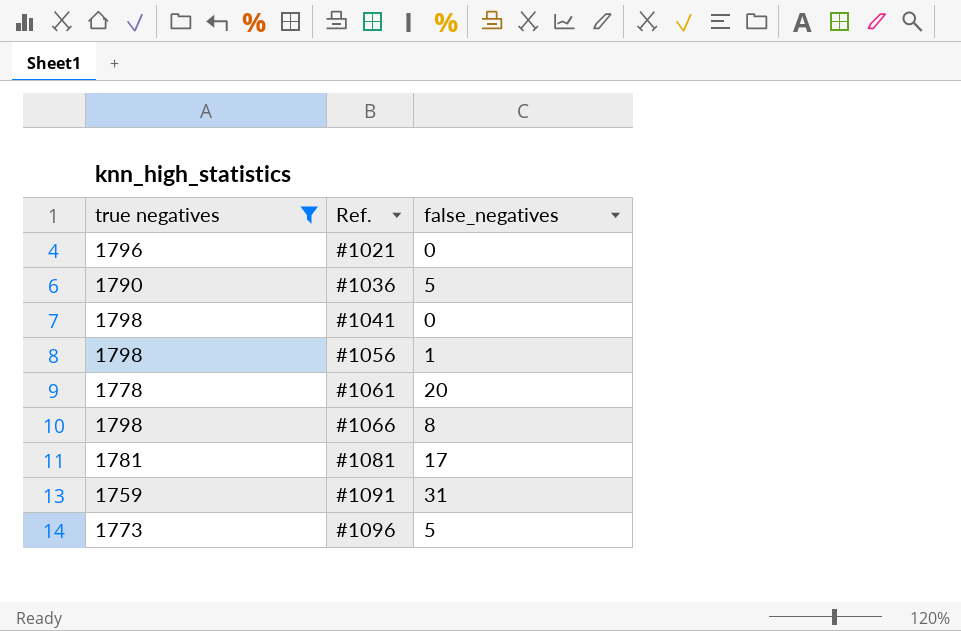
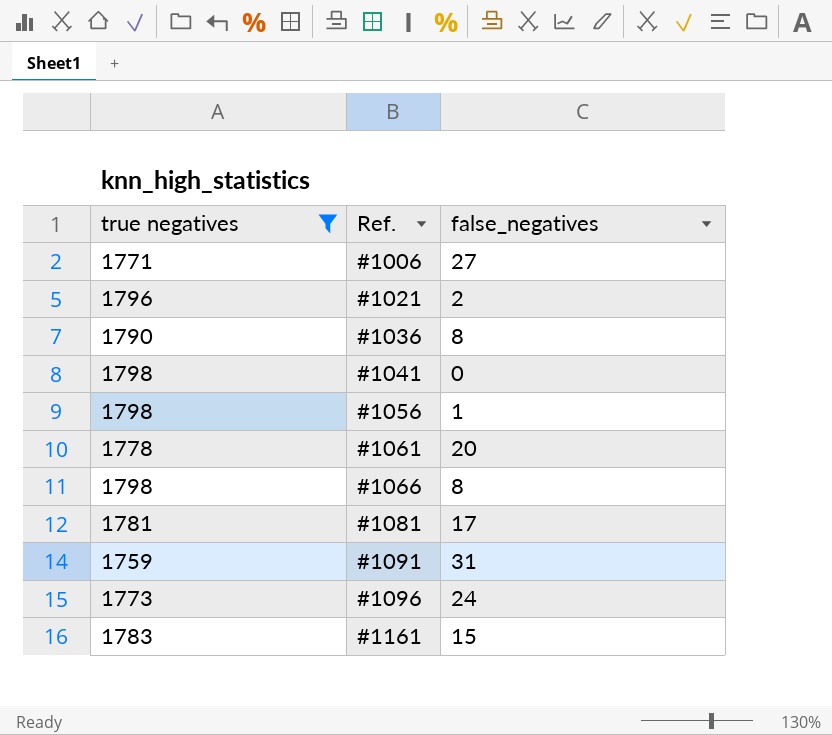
row #1006: none -> 1771 | 27
#1021 | false_negatives: 0 -> 2
#1036 | false_negatives: 5 -> 8
#1096 | false_negatives: 5 -> 24
row #1161: none -> 1783 | 15

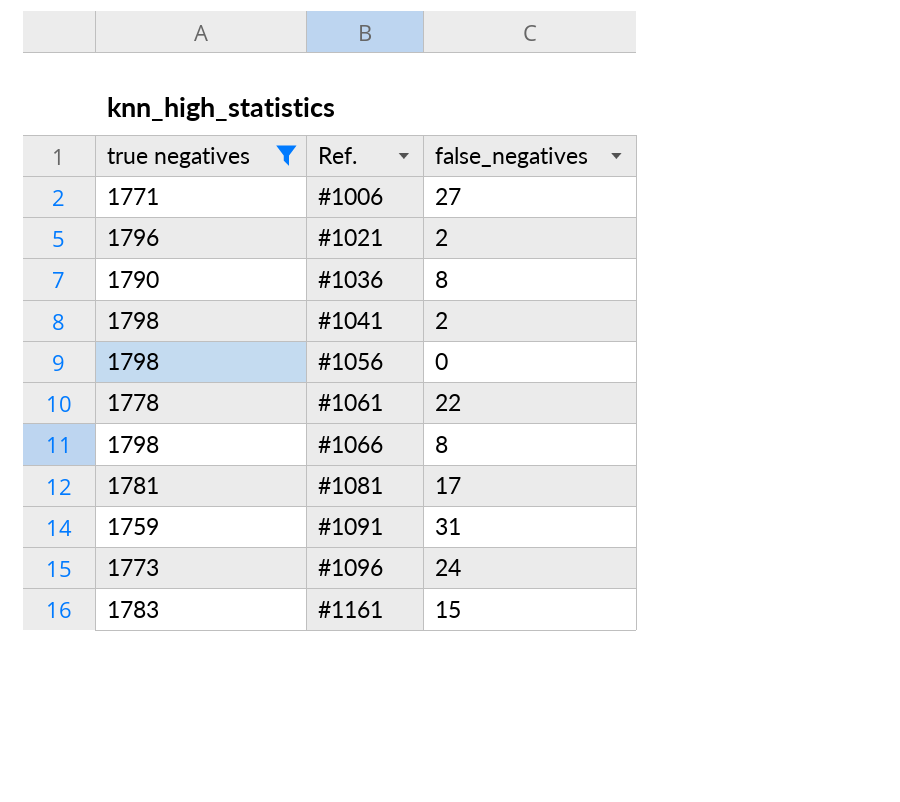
#1041 | false_negatives: 0 -> 2
#1056 | false_negatives: 1 -> 0
#1061 | false_negatives: 20 -> 22

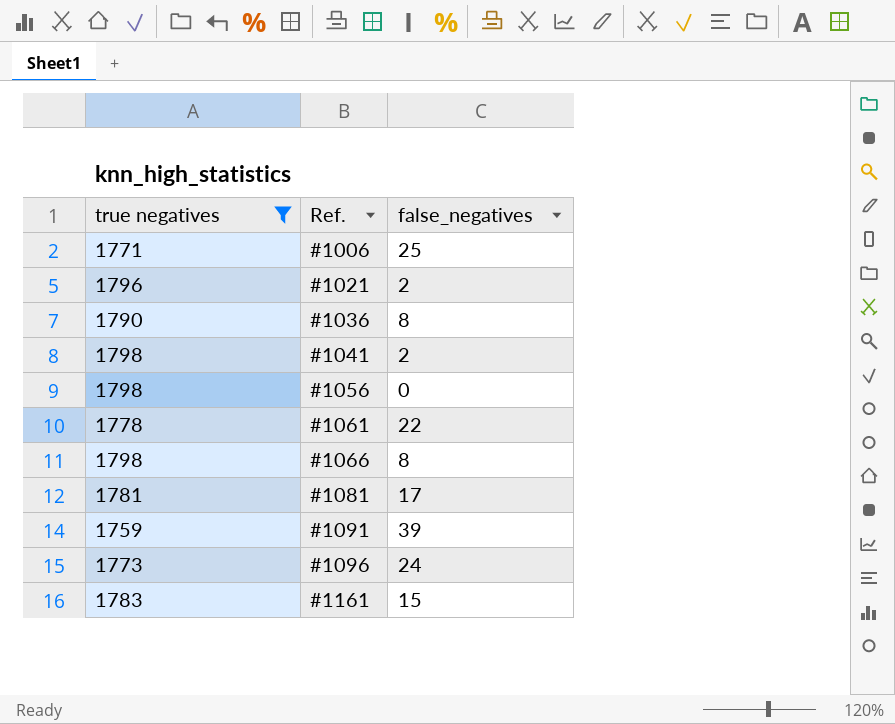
#1006 | false_negatives: 27 -> 25
#1091 | false_negatives: 31 -> 39

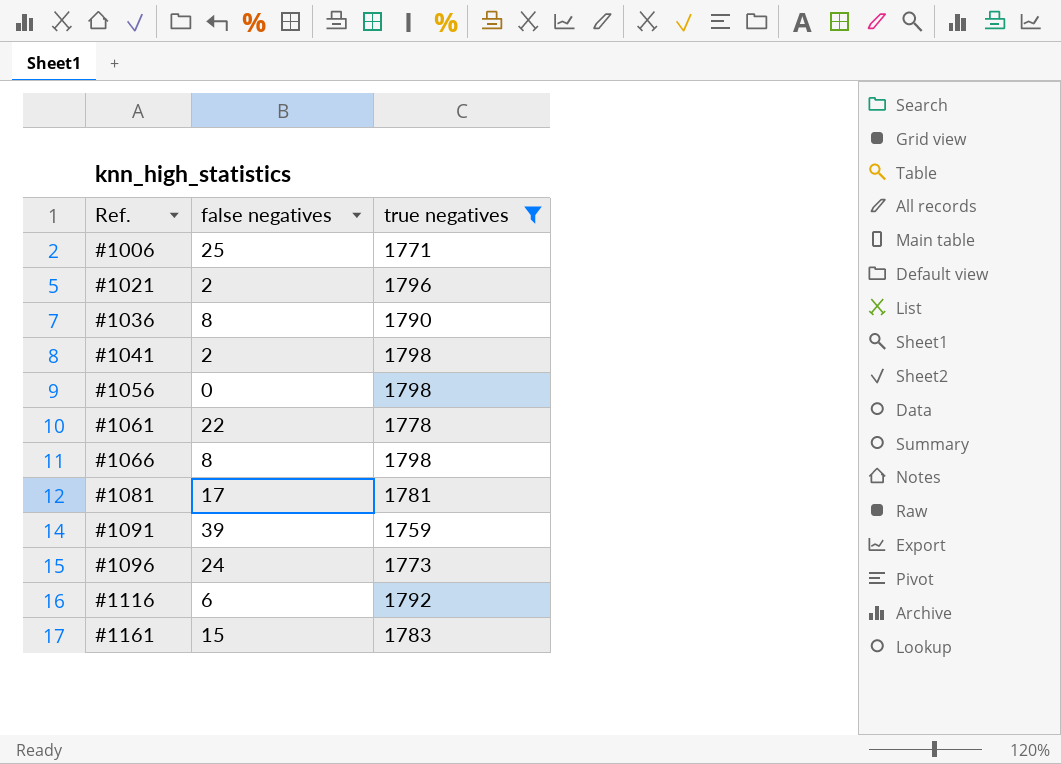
column name: false_negatives -> false negatives
column true negatives | position: 1 -> 3
row #1116: none -> 6 | 1792

